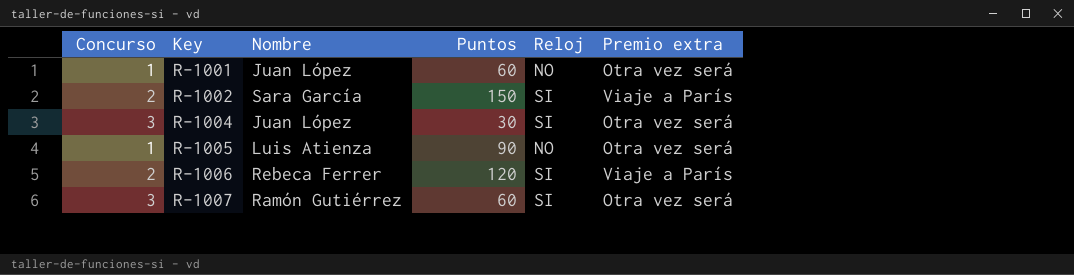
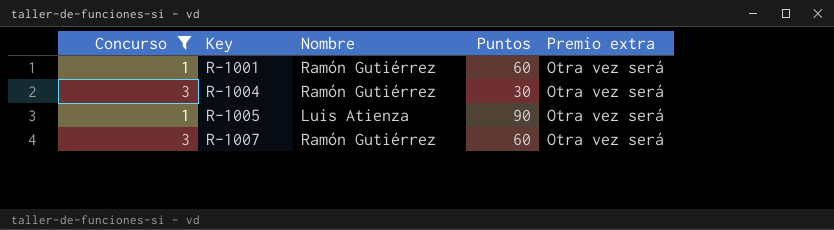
filter: none -> Concurso != 2
column Reloj | position: 5 -> none
R-1001 | Nombre: Juan López -> Ramón Gutiérrez
R-1004 | Nombre: Juan López -> Ramón Gutiérrez

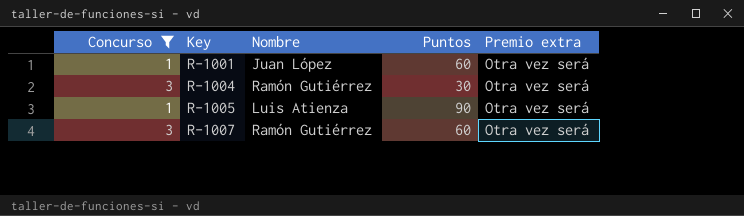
R-1001 | Nombre: Ramón Gutiérrez -> Juan López

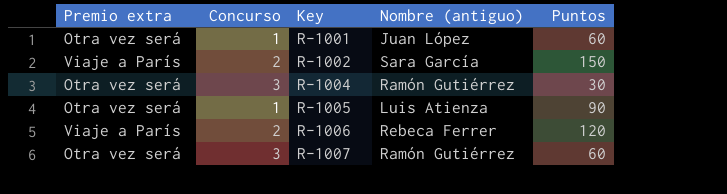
filter: Concurso != 2 -> none
column Premio extra | position: 5 -> 1
column name: Nombre -> Nombre (antiguo)

